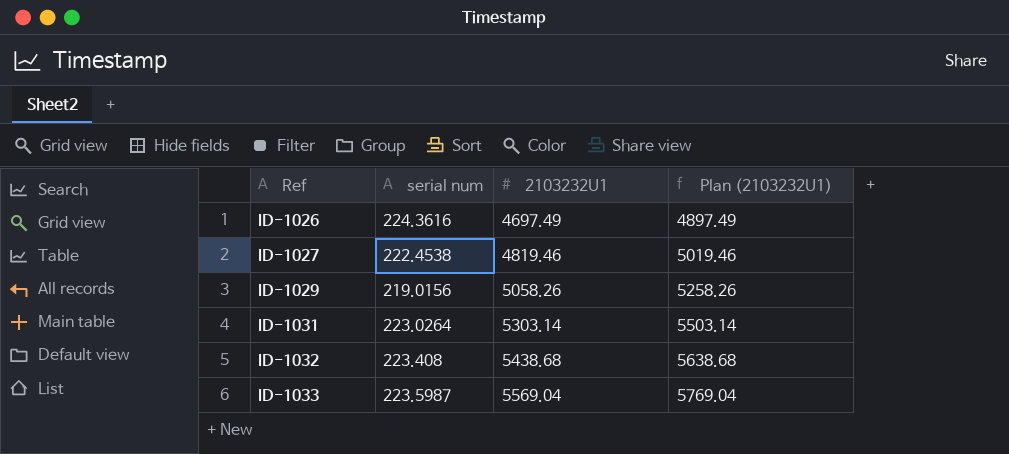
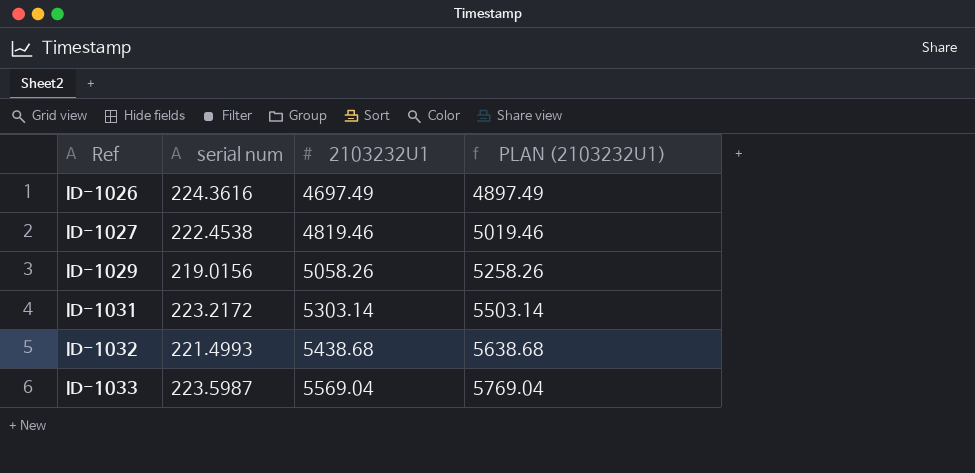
column name: Plan (2103232U1) -> PLAN (2103232U1)
ID-1031 | serial num: 223.0264 -> 223.2172
ID-1032 | serial num: 223.408 -> 221.4993

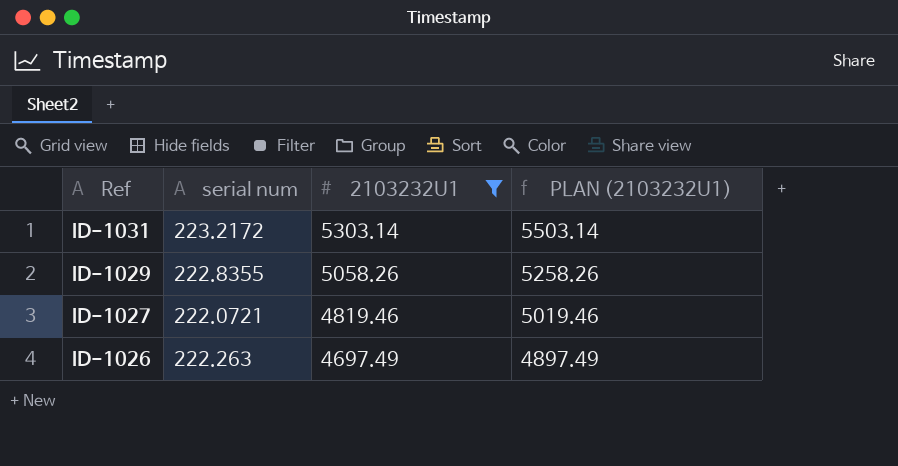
filter: none -> 2103232U1 <= 5303.14
row order: Ref ascending -> Ref descending
ID-1029 | serial num: 219.0156 -> 222.8355
ID-1027 | serial num: 222.4538 -> 222.0721
ID-1026 | serial num: 224.3616 -> 222.263

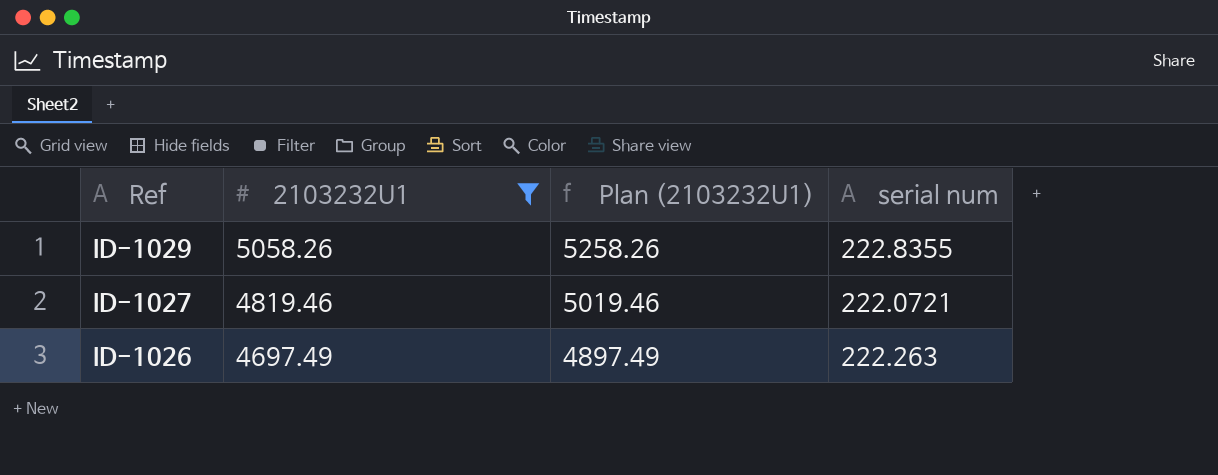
column name: PLAN (2103232U1) -> Plan (2103232U1)
column serial num | position: 2 -> 4
row ID-1031: 223.2172 | 5303.14 | 5503.14 -> none

